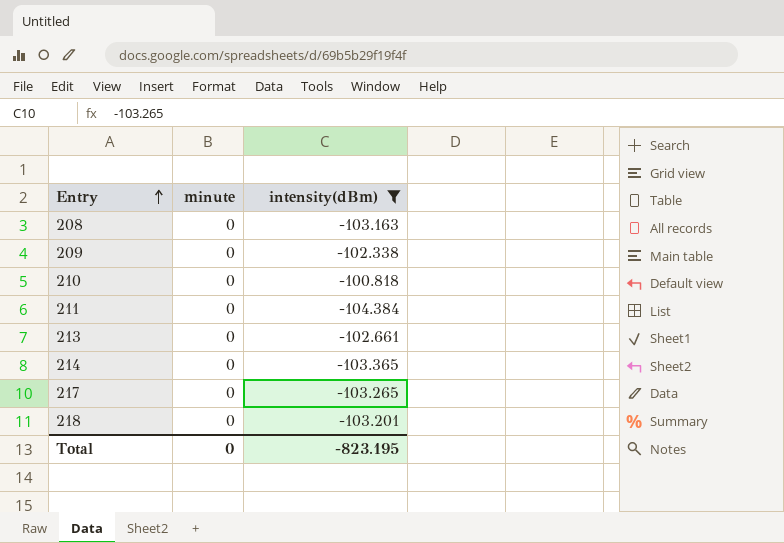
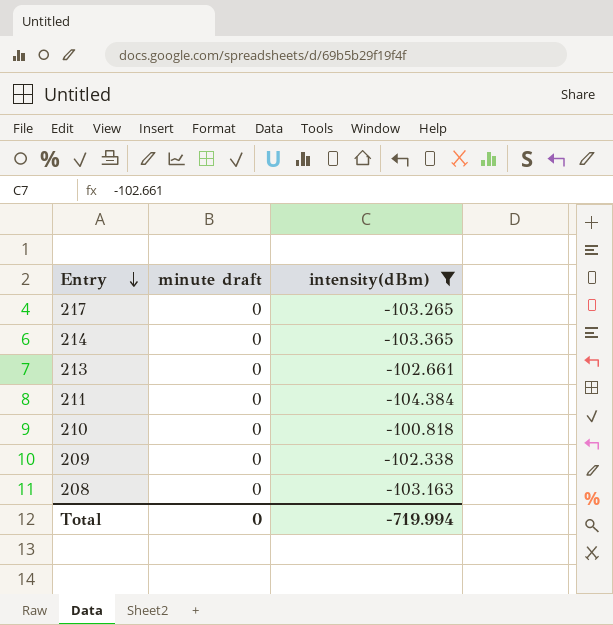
row order: Entry ascending -> Entry descending
column name: minute -> minute draft
row 218: 0 | -103.201 -> none
Total | intensity(dBm): -823.195 -> -719.994

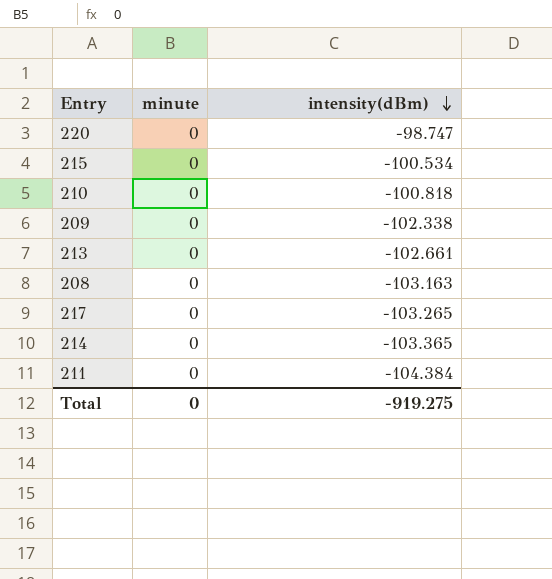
filter: intensity(dBm) <= -100.818 -> none
row order: Entry descending -> intensity(dBm) descending
column name: minute draft -> minute
Total | intensity(dBm): -719.994 -> -919.275

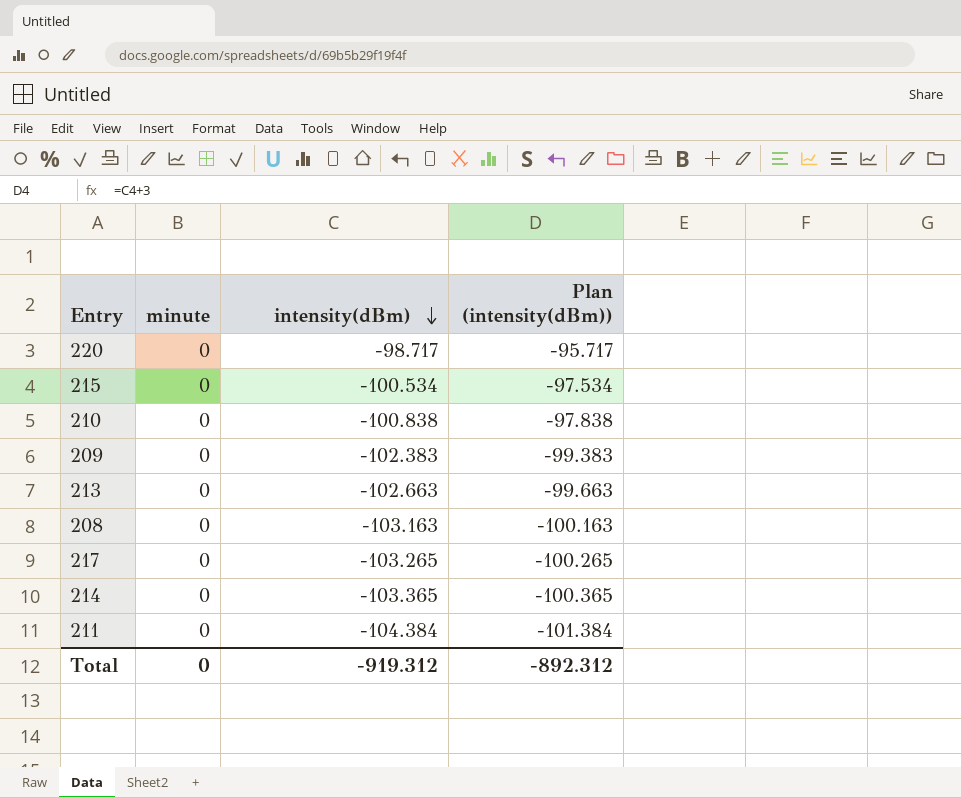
column Plan (intensity(dBm)) | formula: none -> [intensity(dBm)] + 3
220 | intensity(dBm): -98.747 -> -98.717
210 | intensity(dBm): -100.818 -> -100.838
209 | intensity(dBm): -102.338 -> -102.383
213 | intensity(dBm): -102.661 -> -102.663
Total | intensity(dBm): -919.275 -> -919.312

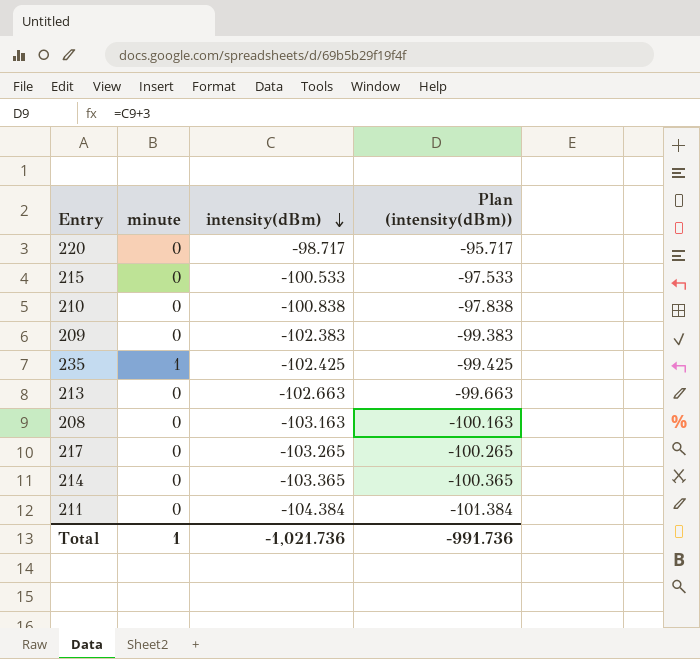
215 | intensity(dBm): -100.534 -> -100.533
215 | Plan (intensity(dBm)): -97.534 -> -97.533
row 235: none -> 1 | -102.425 | -99.425
Total | minute: 0 -> 1
Total | intensity(dBm): -919.312 -> -1,021.736
Total | Plan (intensity(dBm)): -892.312 -> -991.736

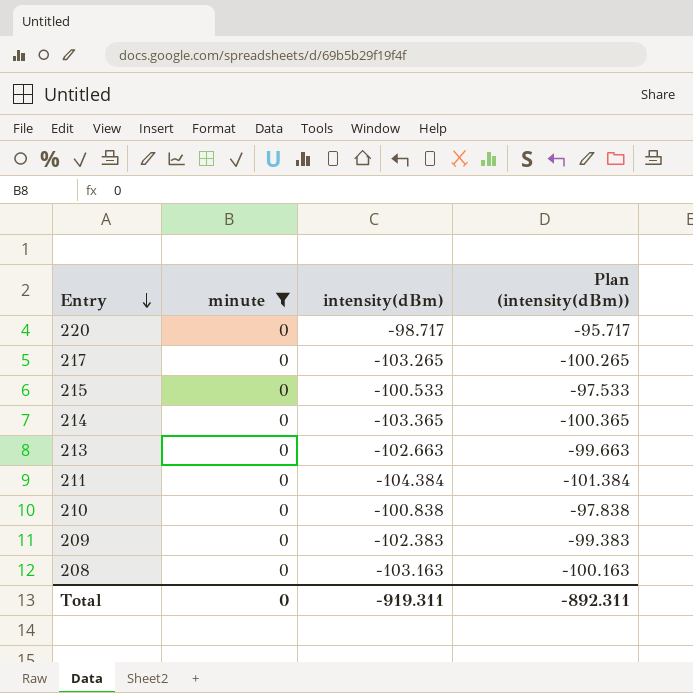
filter: none -> minute = 0
row order: intensity(dBm) descending -> Entry descending
Total | minute: 1 -> 0
Total | intensity(dBm): -1,021.736 -> -919.311
Total | Plan (intensity(dBm)): -991.736 -> -892.311

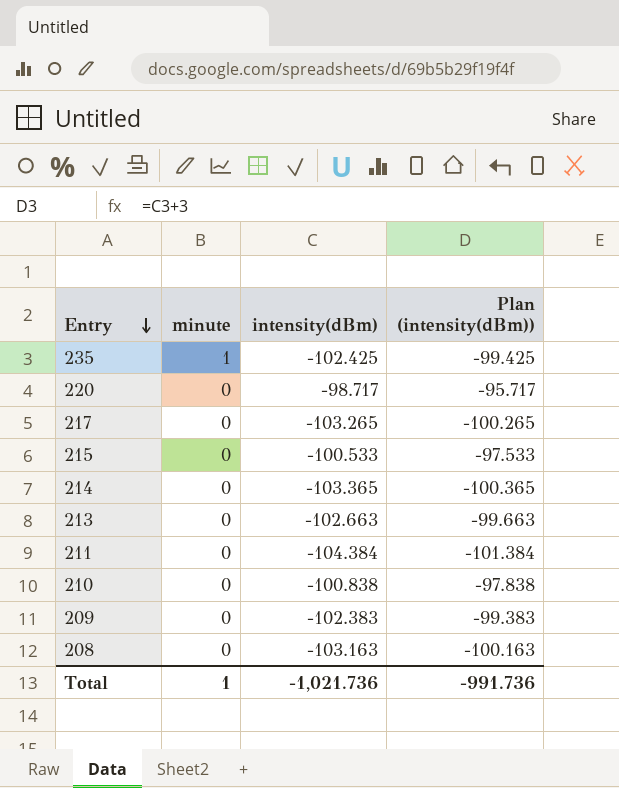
filter: minute = 0 -> none
Total | minute: 0 -> 1
Total | intensity(dBm): -919.311 -> -1,021.736
Total | Plan (intensity(dBm)): -892.311 -> -991.736

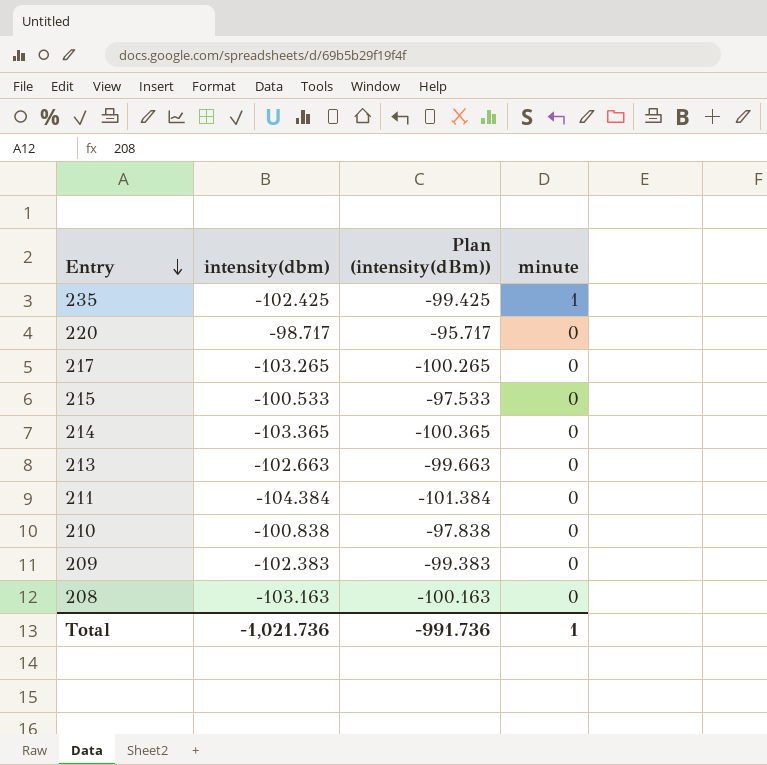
column name: intensity(dBm) -> intensity(dbm)
column minute | position: 2 -> 4

